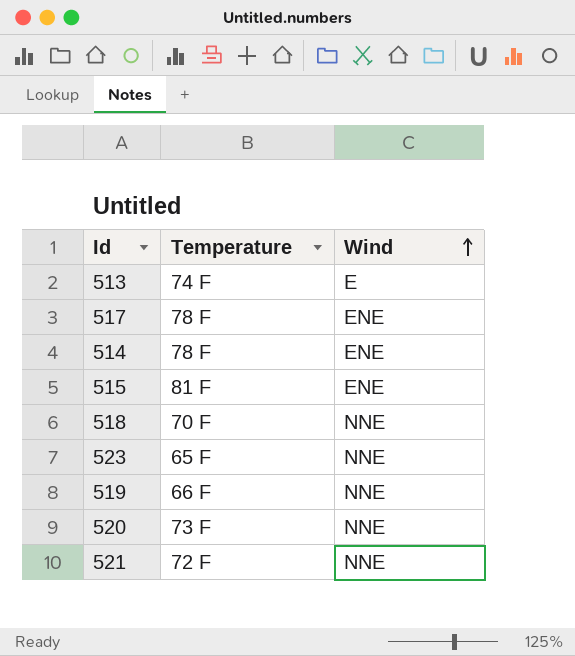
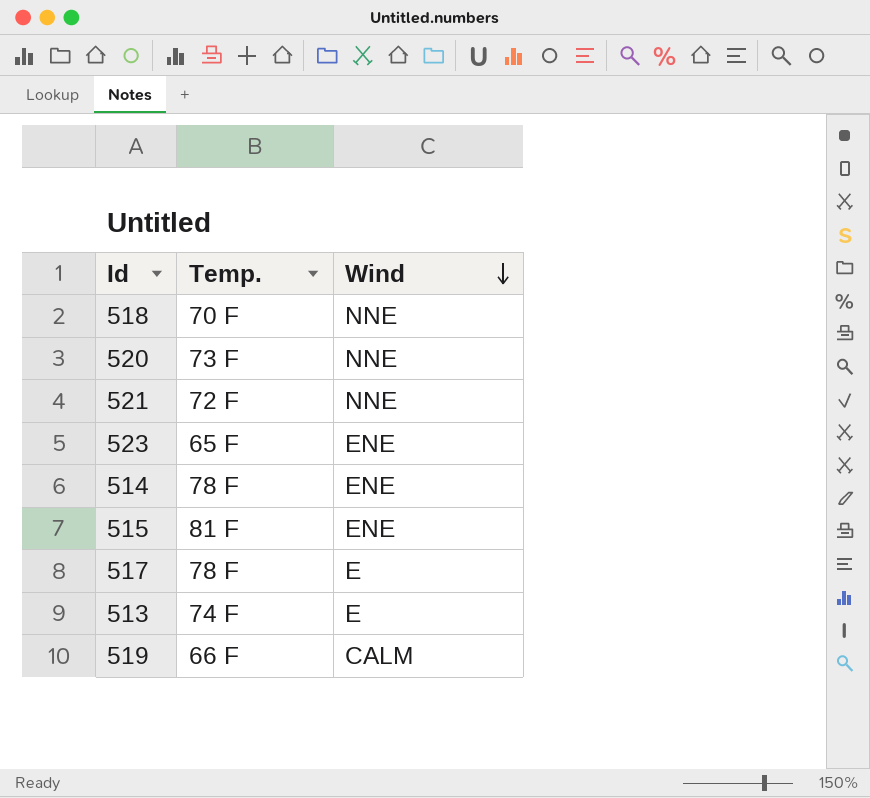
row order: Wind ascending -> Wind descending
column name: Temperature -> Temp.
523 | Wind: NNE -> ENE
517 | Wind: ENE -> E
519 | Wind: NNE -> CALM

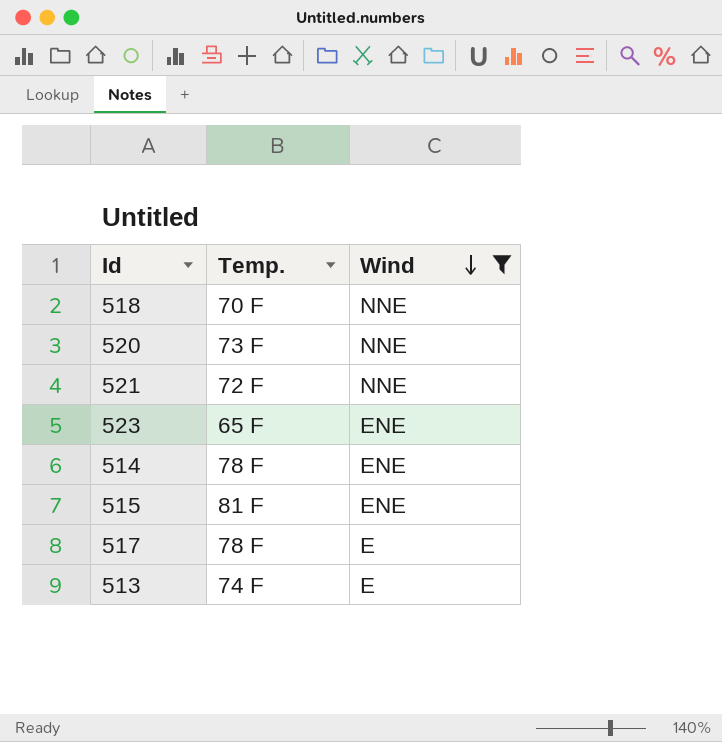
filter: none -> Wind != CALM

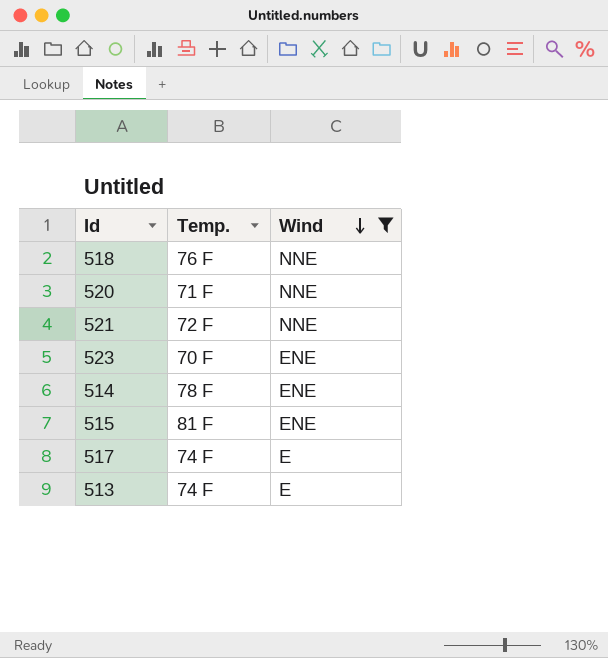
518 | Temp.: 70 F -> 76 F
520 | Temp.: 73 F -> 71 F
523 | Temp.: 65 F -> 70 F
517 | Temp.: 78 F -> 74 F

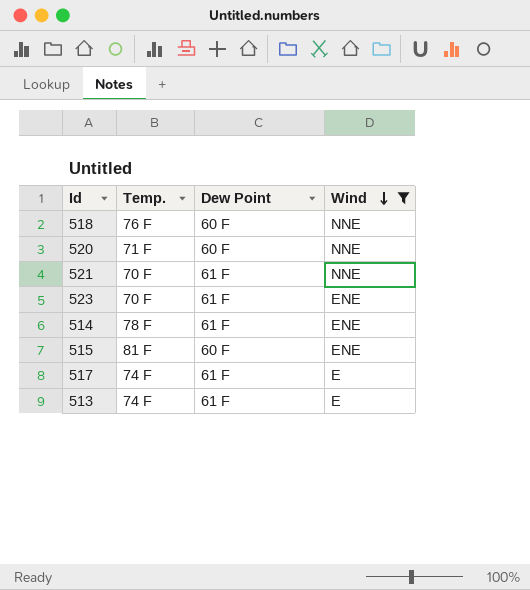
column Dew Point | position: none -> 3
521 | Temp.: 72 F -> 70 F

